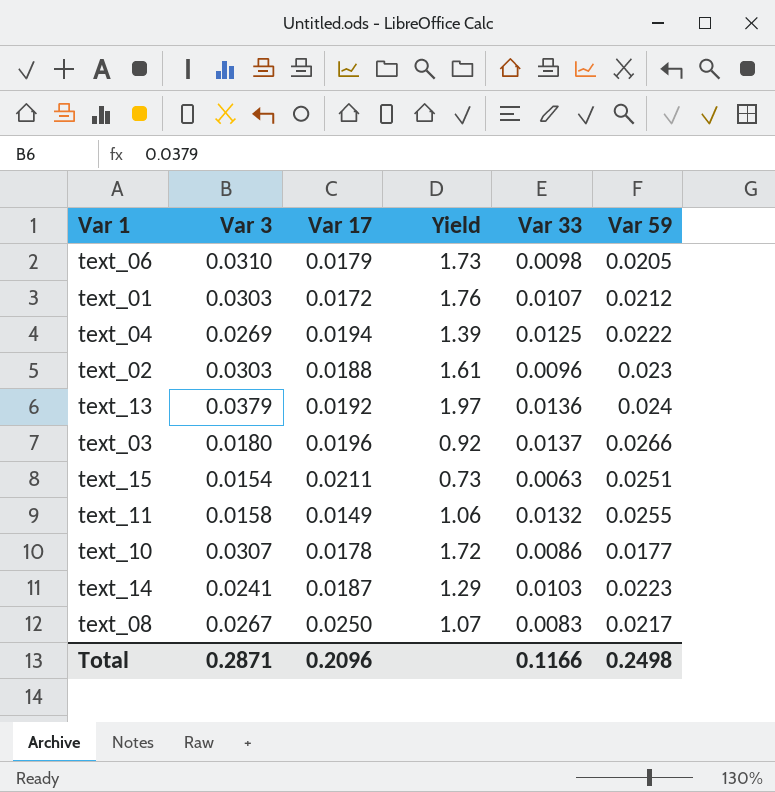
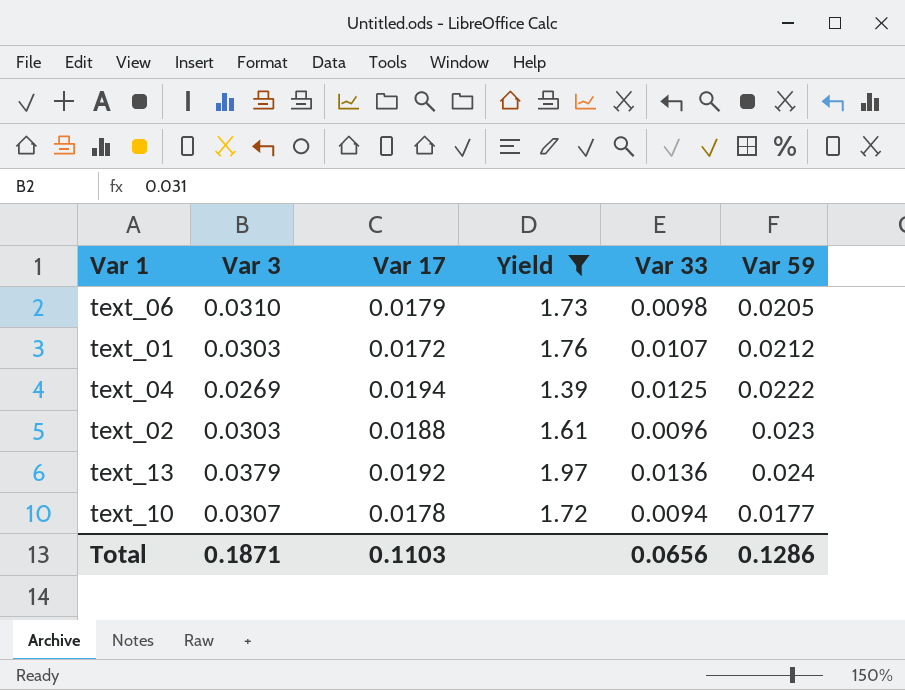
filter: none -> Yield >= 1.39
text_10 | Var 33: 0.0086 -> 0.0094
Total | Var 3: 0.2871 -> 0.1871
Total | Var 17: 0.2096 -> 0.1103
Total | Var 33: 0.1166 -> 0.0656
Total | Var 59: 0.2498 -> 0.1286

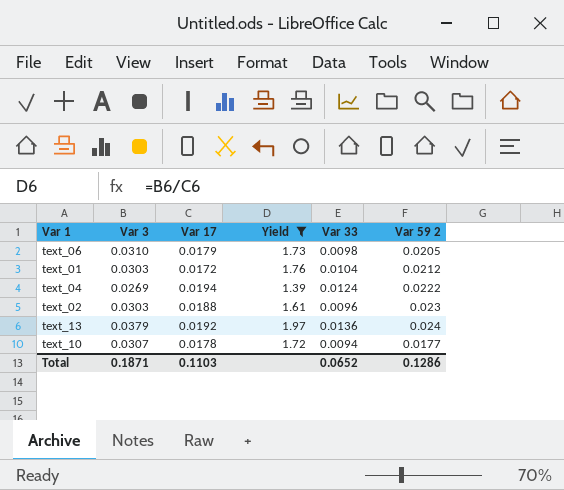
column name: Var 59 -> Var 59 2
text_01 | Var 33: 0.0107 -> 0.0104
text_04 | Var 33: 0.0125 -> 0.0124
Total | Var 33: 0.0656 -> 0.0652

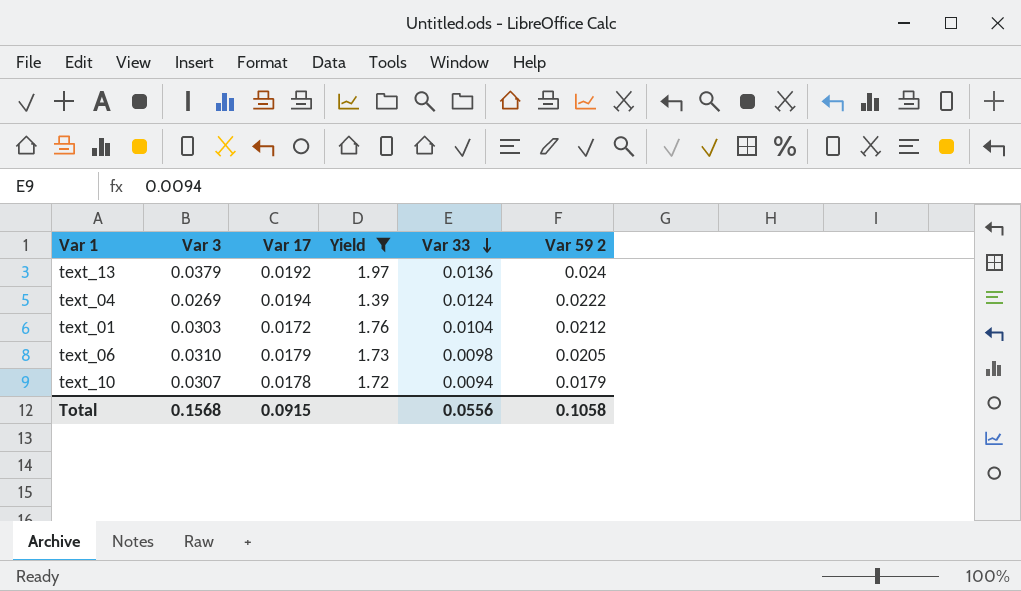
row order: none -> Var 33 descending
row text_02: 0.0303 | 0.0188 | 1.61 | 0.0096 | 0.023 -> none
text_10 | Var 59 2: 0.0177 -> 0.0179
Total | Var 3: 0.1871 -> 0.1568
Total | Var 17: 0.1103 -> 0.0915
Total | Var 33: 0.0652 -> 0.0556
Total | Var 59 2: 0.1286 -> 0.1058

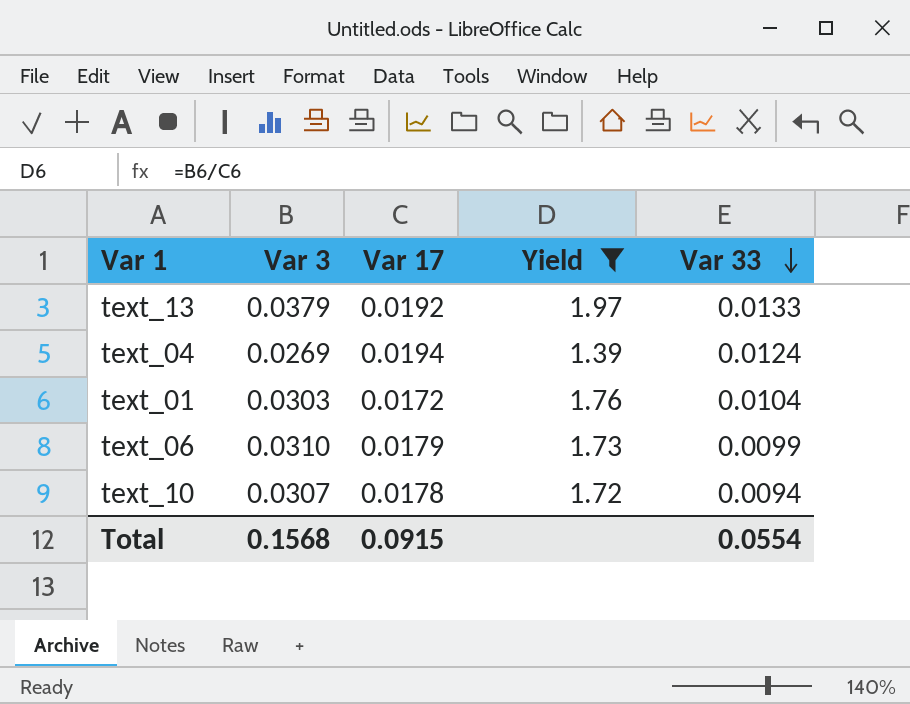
column Var 59 2 | position: 6 -> none
text_13 | Var 33: 0.0136 -> 0.0133
text_06 | Var 33: 0.0098 -> 0.0099
Total | Var 33: 0.0556 -> 0.0554

